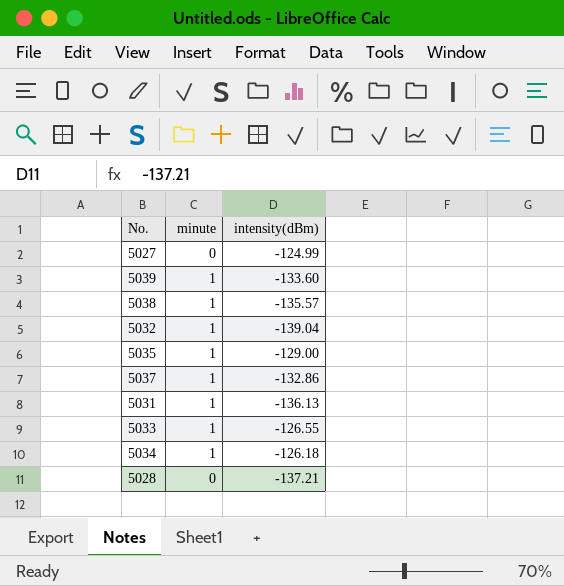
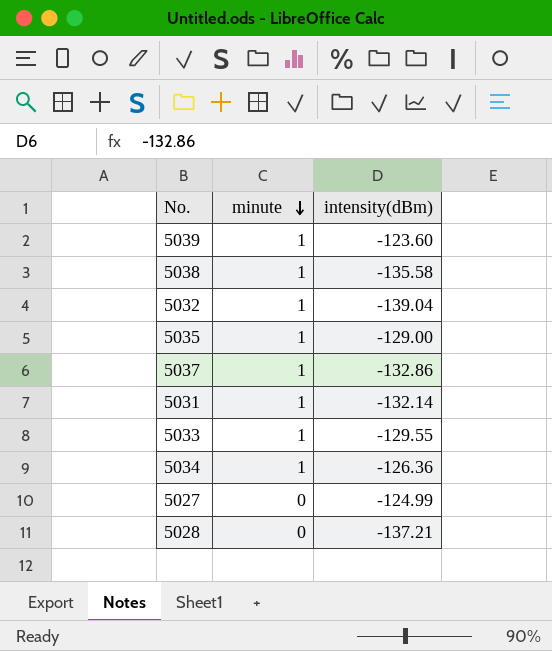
row order: none -> minute descending
5039 | intensity(dBm): -133.60 -> -123.60
5038 | intensity(dBm): -135.57 -> -135.58
5031 | intensity(dBm): -136.13 -> -132.14
5033 | intensity(dBm): -126.55 -> -129.55
5034 | intensity(dBm): -126.18 -> -126.36

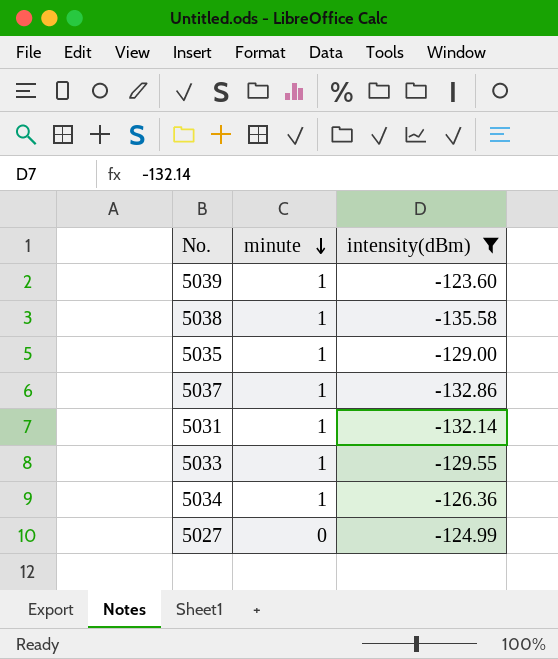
filter: none -> intensity(dBm) >= -135.58

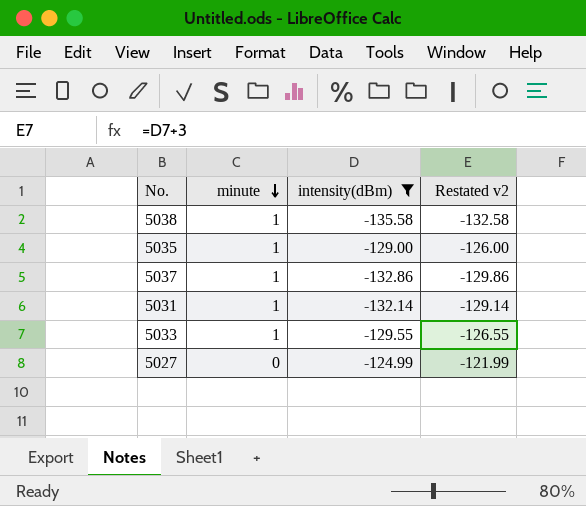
column Restated v2 | formula: none -> [intensity(dBm)] + 3
row 5039: 1 | -123.60 -> none
row 5034: 1 | -126.36 -> none

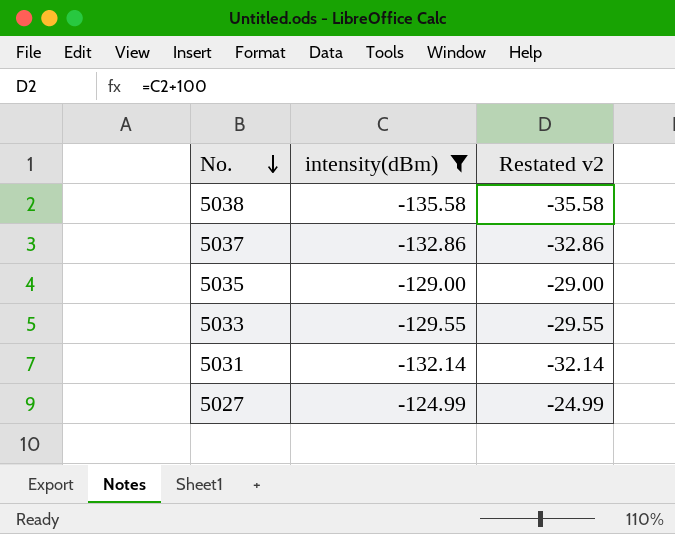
row order: minute descending -> No. descending
column minute | position: 2 -> none
column Restated v2 | formula: [intensity(dBm)] + 3 -> [intensity(dBm)] + 100

